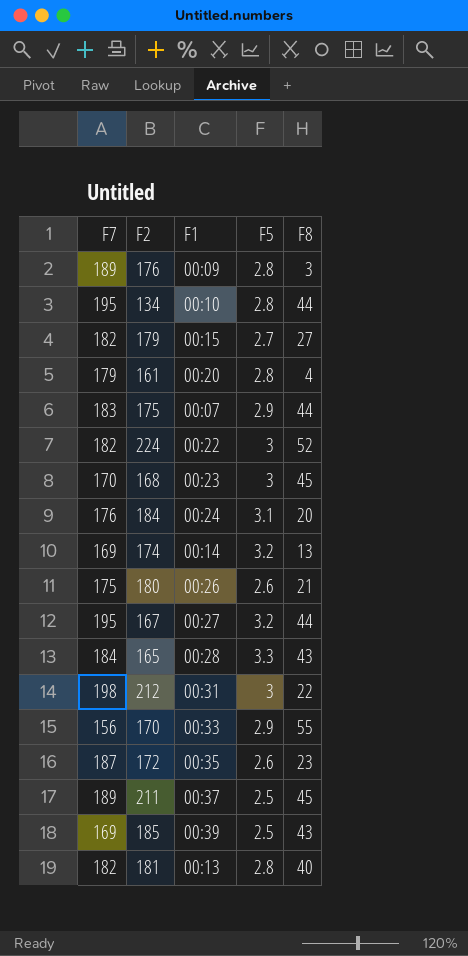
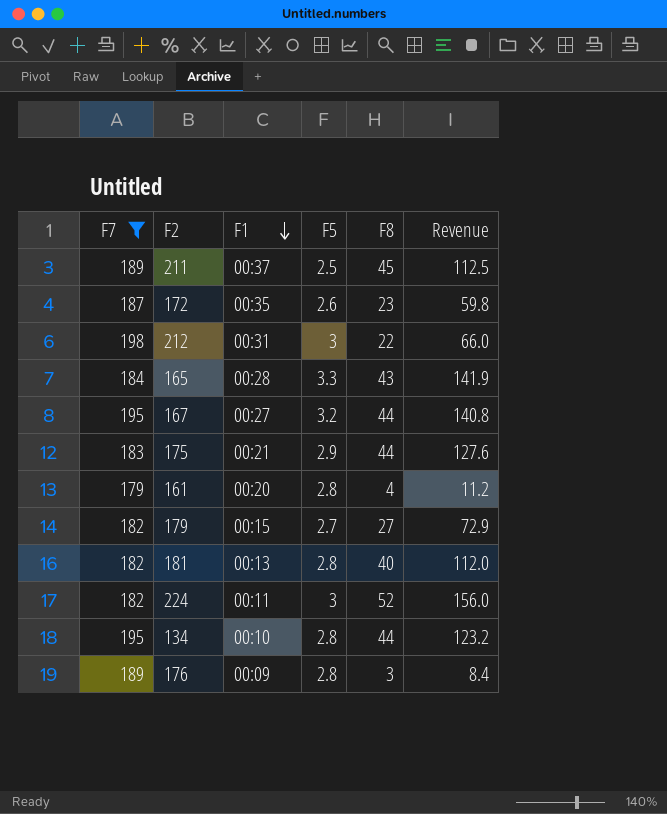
filter: none -> F7 >= 179
row order: none -> F1 descending
column Revenue | formula: none -> [F5] * [F8]
175 | F1: 00:07 -> 00:21
224 | F1: 00:22 -> 00:11

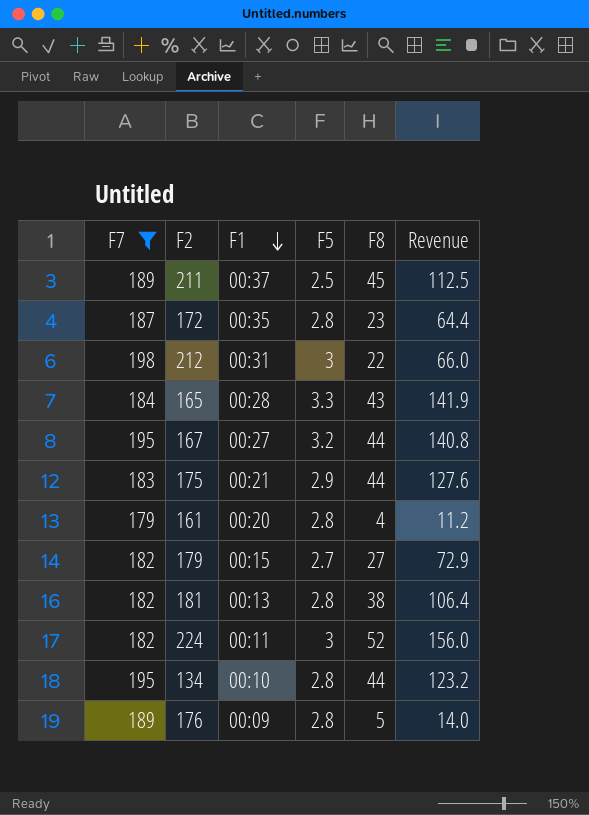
172 | F5: 2.6 -> 2.8
172 | Revenue: 59.8 -> 64.4
181 | F8: 40 -> 38
181 | Revenue: 112.0 -> 106.4
176 | F8: 3 -> 5
176 | Revenue: 8.4 -> 14.0

